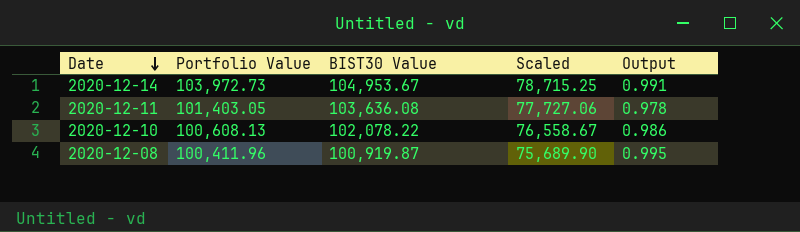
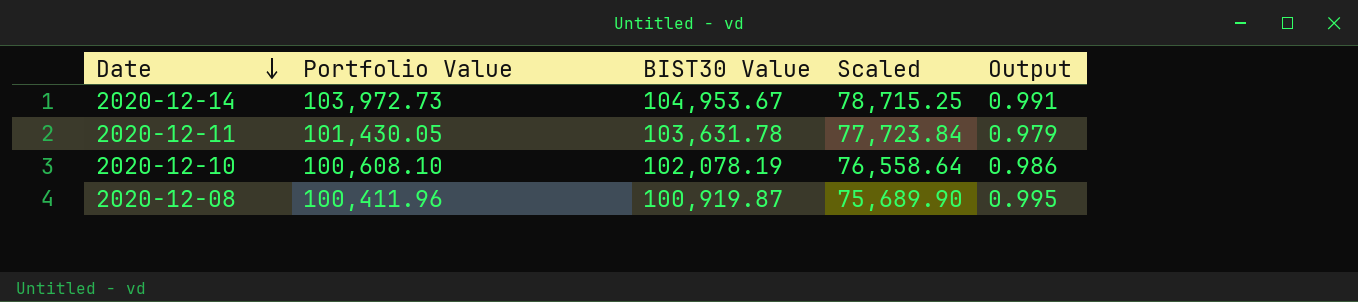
2020-12-11 | Portfolio Value: 101,403.05 -> 101,430.05
2020-12-11 | BIST30 Value: 103,636.08 -> 103,631.78
2020-12-11 | Scaled: 77,727.06 -> 77,723.84
2020-12-11 | Output: 0.978 -> 0.979
2020-12-10 | Portfolio Value: 100,608.13 -> 100,608.10
2020-12-10 | BIST30 Value: 102,078.22 -> 102,078.19
2020-12-10 | Scaled: 76,558.67 -> 76,558.64

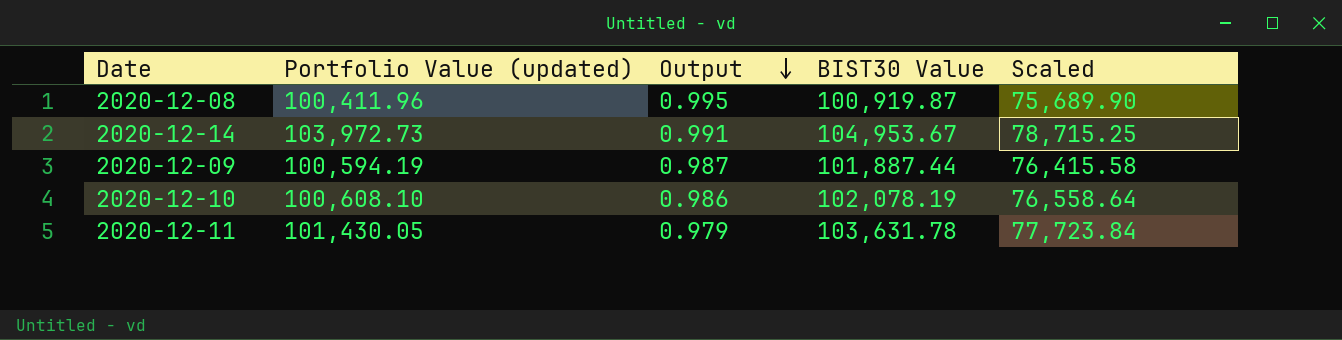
row order: Date descending -> Output descending
column name: Portfolio Value -> Portfolio Value (updated)
column Output | position: 5 -> 3
row 2020-12-09: none -> 100,594.19 | 0.987 | 101,887.44 | 76,415.58

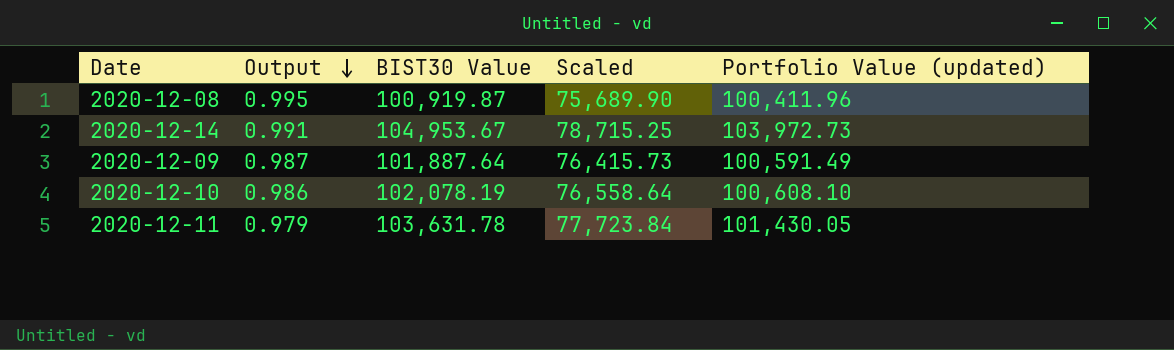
column Portfolio Value (updated) | position: 2 -> 5
2020-12-09 | BIST30 Value: 101,887.44 -> 101,887.64
2020-12-09 | Scaled: 76,415.58 -> 76,415.73
2020-12-09 | Portfolio Value (updated): 100,594.19 -> 100,591.49

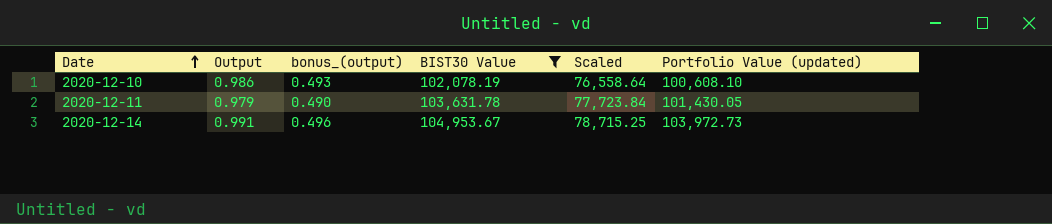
filter: none -> BIST30 Value >= 102,078.19
row order: Output descending -> Date ascending
column bonus_(output) | formula: none -> [Output] * 0.5

